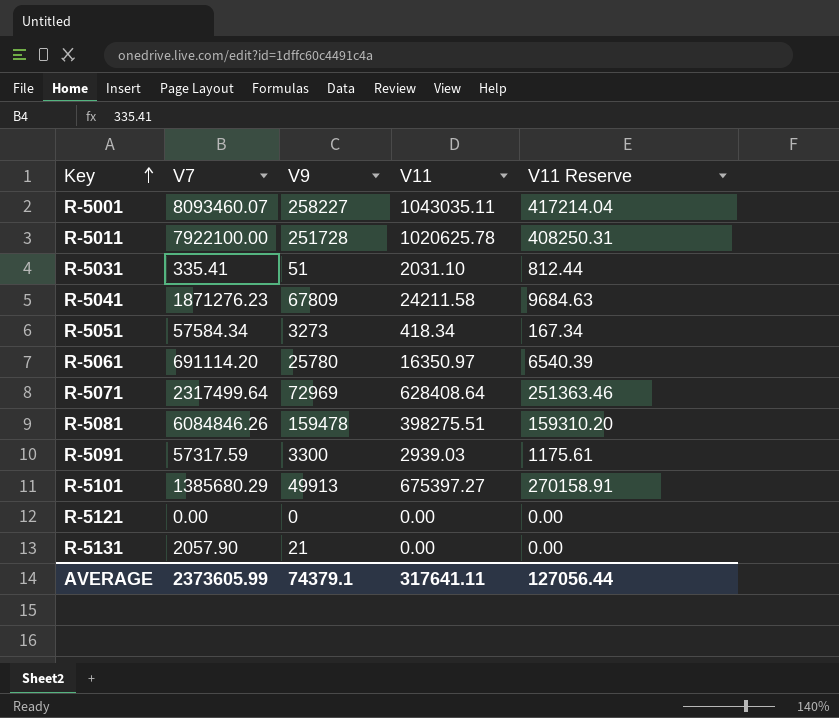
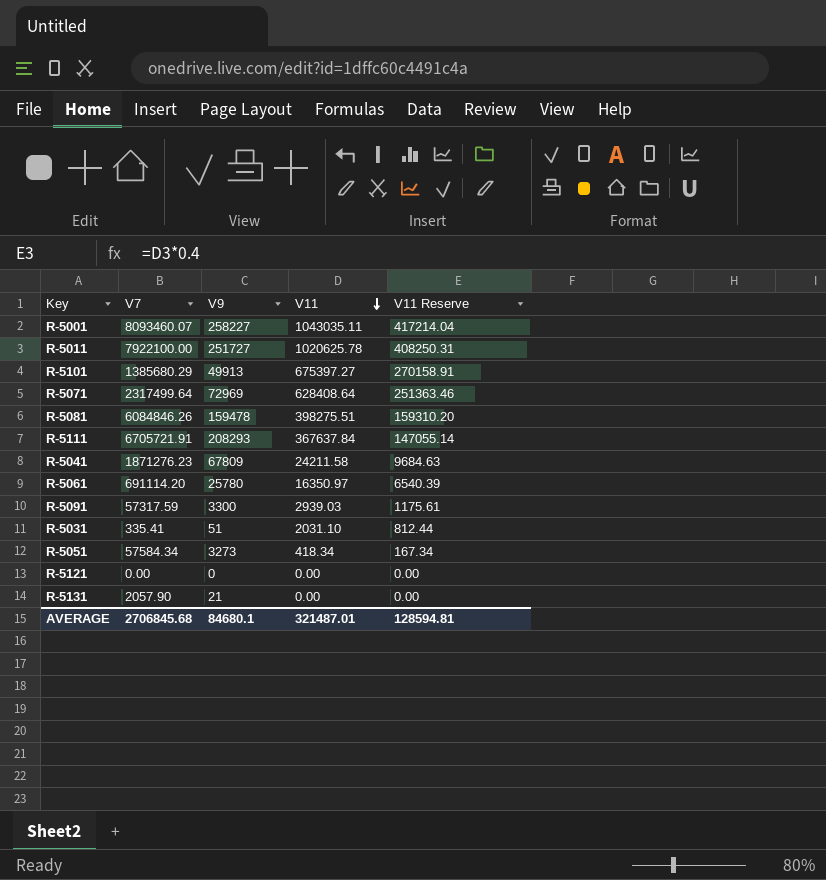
row order: Key ascending -> V11 descending
R-5011 | V9: 251728 -> 251727
row R-5111: none -> 6705721.91 | 208293 | 367637.84 | 147055.14
AVERAGE | V7: 2373605.99 -> 2706845.68
AVERAGE | V9: 74379.1 -> 84680.1
AVERAGE | V11: 317641.11 -> 321487.01
AVERAGE | V11 Reserve: 127056.44 -> 128594.81

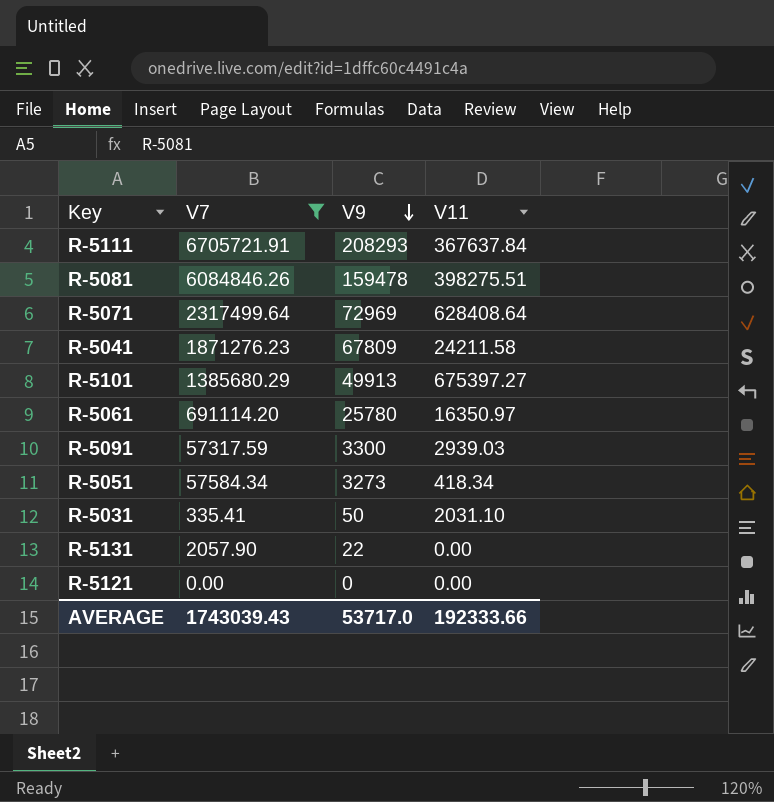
filter: none -> V7 <= 6705721.91
row order: V11 descending -> V9 descending
column V11 Reserve | formula: [V11] * 0.4 -> none
R-5031 | V9: 51 -> 50
R-5131 | V9: 21 -> 22
AVERAGE | V7: 2706845.68 -> 1743039.43
AVERAGE | V9: 84680.1 -> 53717.0
AVERAGE | V11: 321487.01 -> 192333.66

